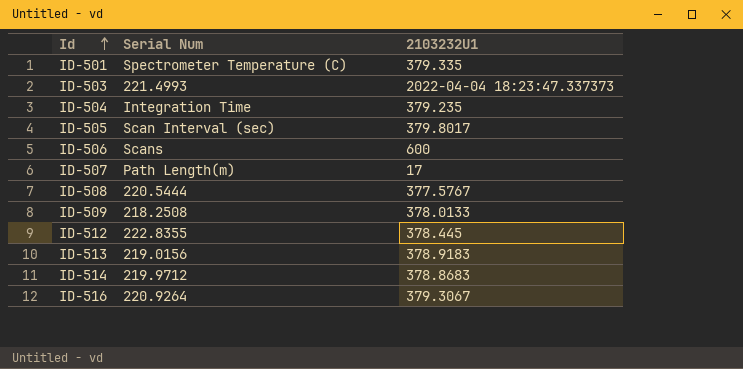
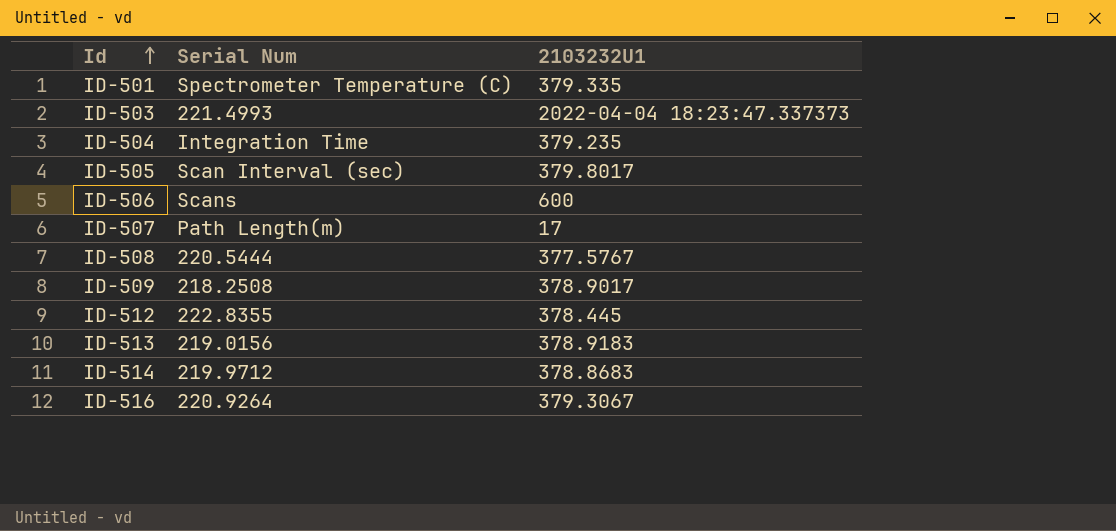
ID-509 | 2103232U1: 378.0133 -> 378.9017

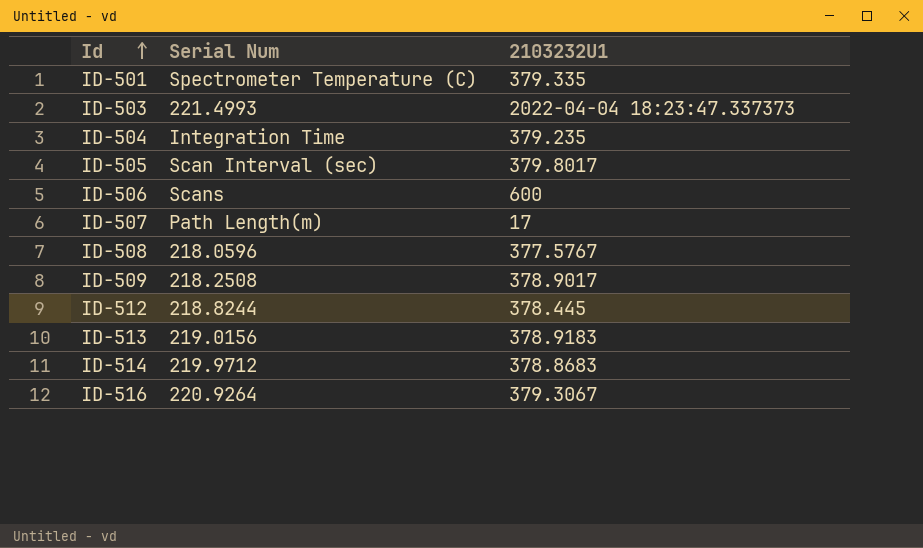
ID-508 | Serial Num: 220.5444 -> 218.0596
ID-512 | Serial Num: 222.8355 -> 218.8244

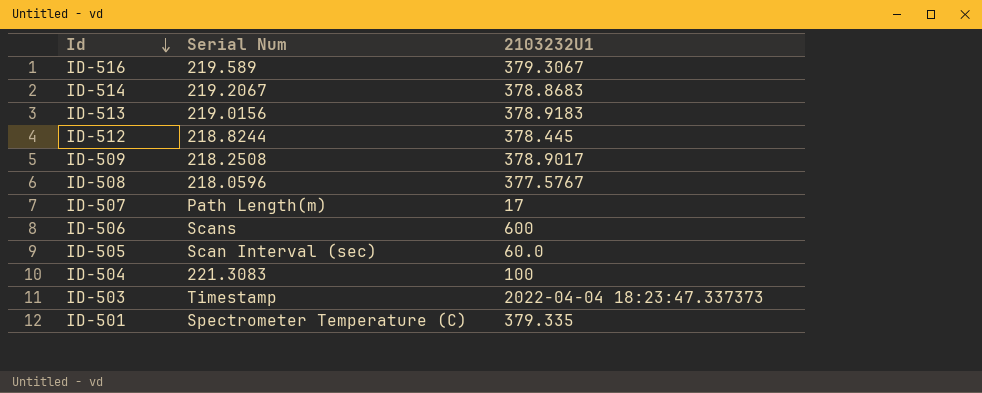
row order: Id ascending -> Id descending
ID-516 | Serial Num: 220.9264 -> 219.589
ID-514 | Serial Num: 219.9712 -> 219.2067
ID-505 | 2103232U1: 379.8017 -> 60.0
ID-504 | Serial Num: Integration Time -> 221.3083
ID-504 | 2103232U1: 379.235 -> 100
ID-503 | Serial Num: 221.4993 -> Timestamp

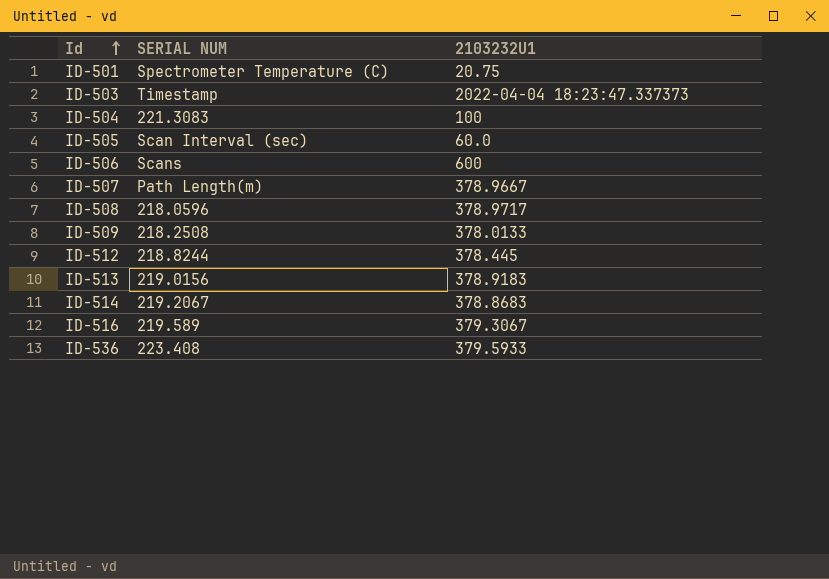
row order: Id descending -> Id ascending
column name: Serial Num -> SERIAL NUM
ID-501 | 2103232U1: 379.335 -> 20.75
ID-507 | 2103232U1: 17 -> 378.9667
ID-508 | 2103232U1: 377.5767 -> 378.9717
ID-509 | 2103232U1: 378.9017 -> 378.0133
row ID-536: none -> 223.408 | 379.5933

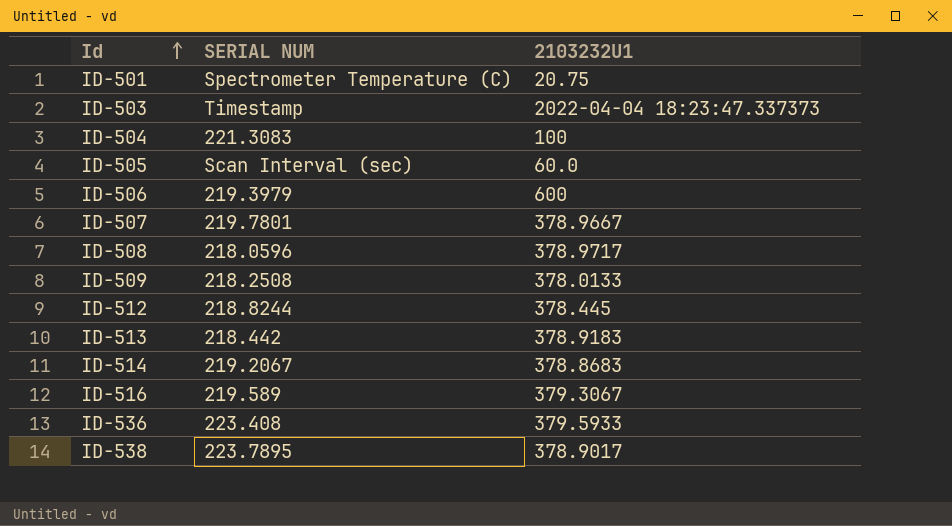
ID-506 | SERIAL NUM: Scans -> 219.3979
ID-507 | SERIAL NUM: Path Length(m) -> 219.7801
ID-513 | SERIAL NUM: 219.0156 -> 218.442
row ID-538: none -> 223.7895 | 378.9017

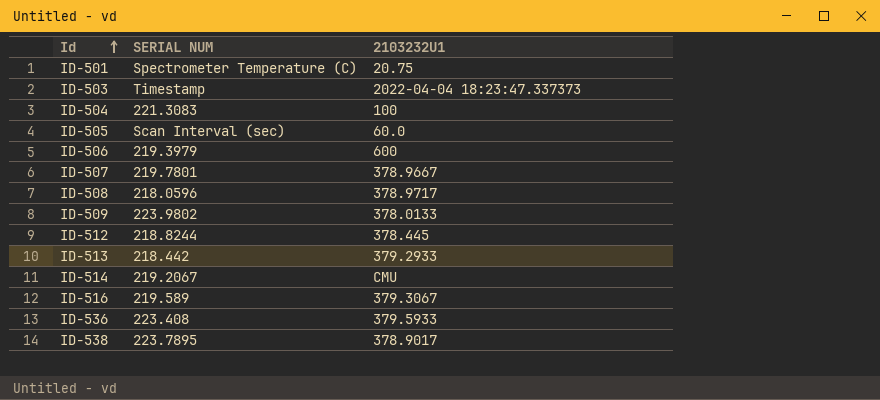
ID-509 | SERIAL NUM: 218.2508 -> 223.9802
ID-513 | 2103232U1: 378.9183 -> 379.2933
ID-514 | 2103232U1: 378.8683 -> CMU

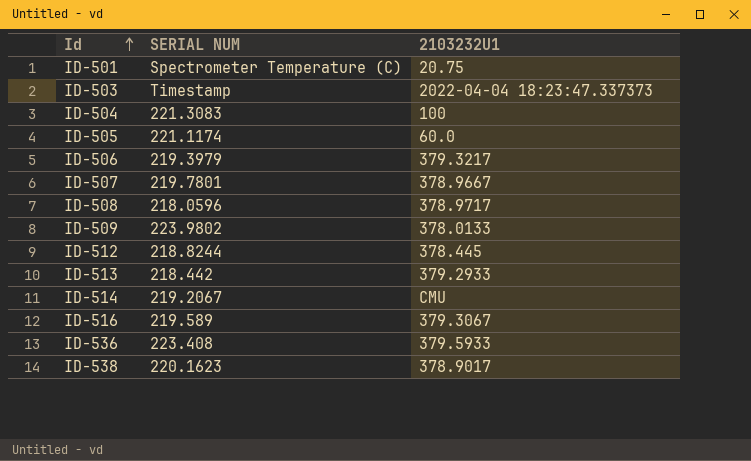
ID-505 | SERIAL NUM: Scan Interval (sec) -> 221.1174
ID-506 | 2103232U1: 600 -> 379.3217
ID-538 | SERIAL NUM: 223.7895 -> 220.1623

